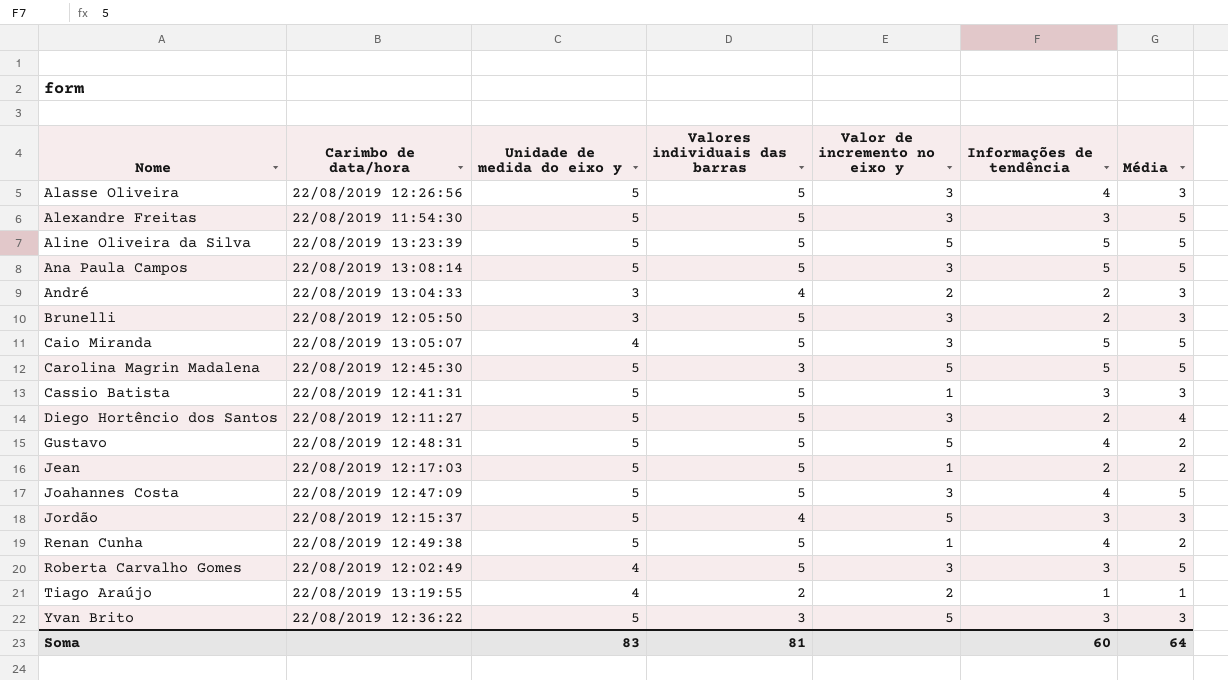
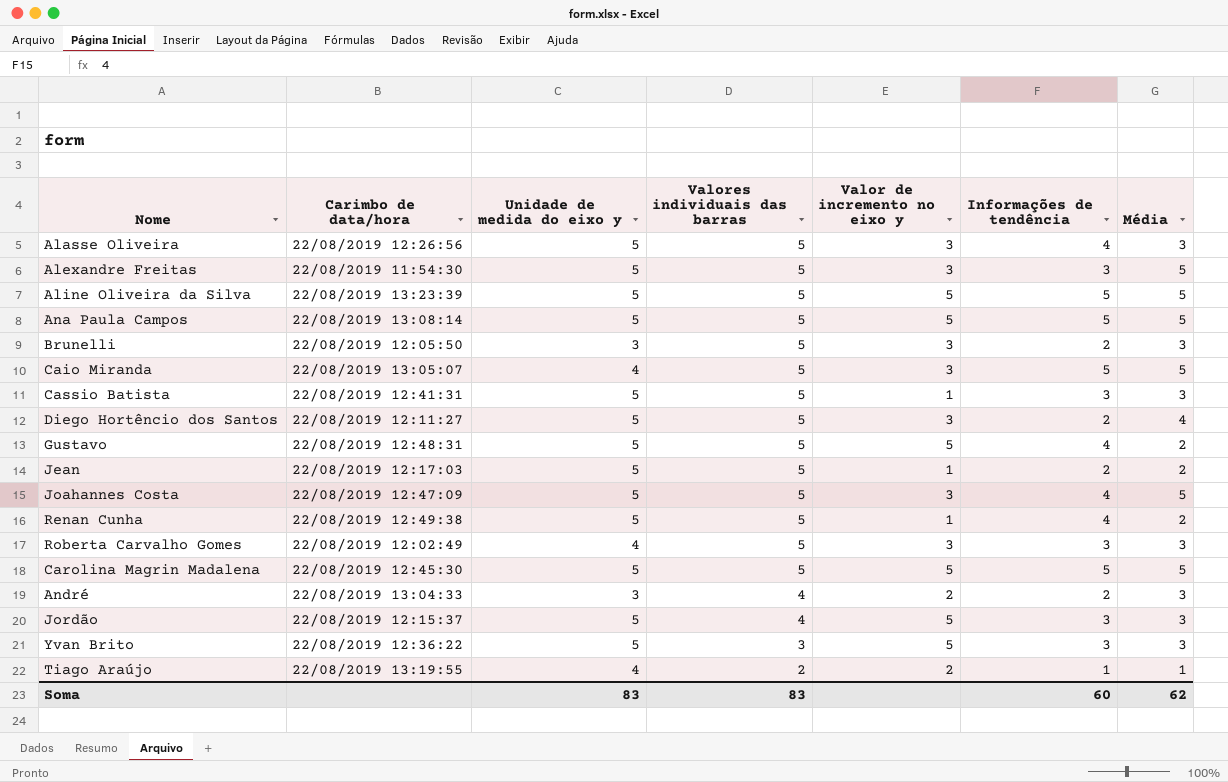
row order: Nome ascending -> Valores individuais das barras descending
Ana Paula Campos | Valor de incremento no eixo y: 3 -> 5
Roberta Carvalho Gomes | Média: 5 -> 3
Carolina Magrin Madalena | Valores individuais das barras: 3 -> 5
Soma | Valores individuais das barras: 81 -> 83
Soma | Média: 64 -> 62

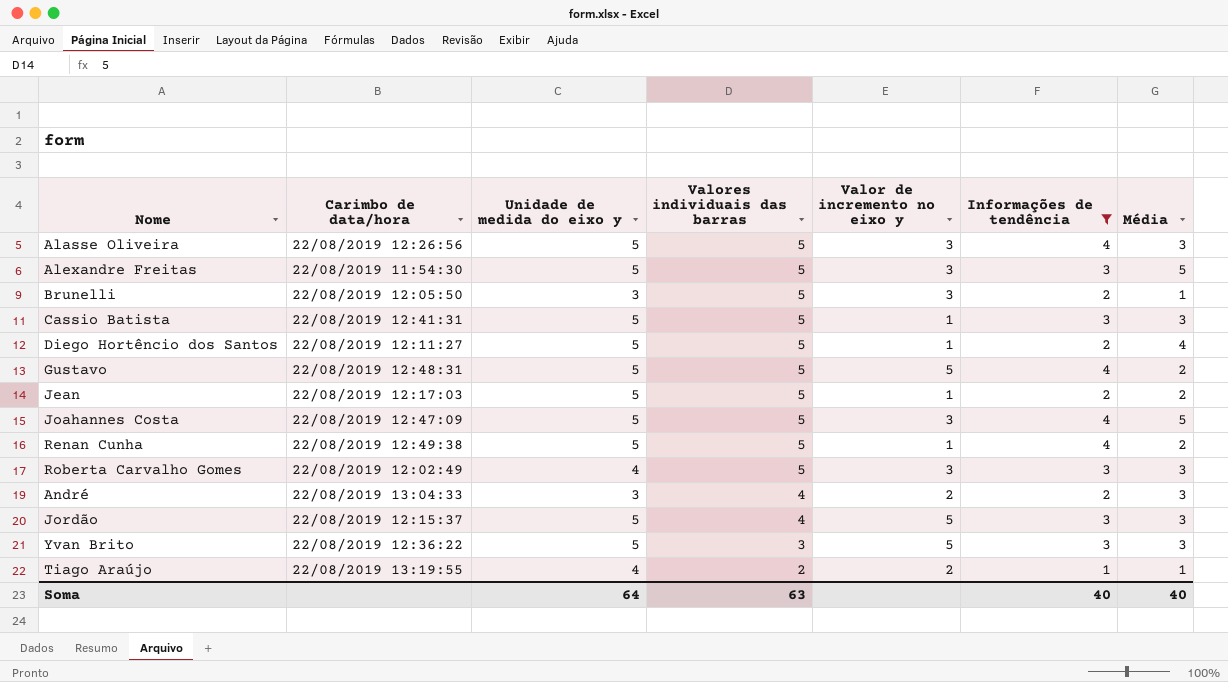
filter: none -> Informações de tendência != 5
Brunelli | Média: 3 -> 1
Diego Hortêncio dos Santos | Valor de incremento no eixo y: 3 -> 1
Soma | Unidade de medida do eixo y: 83 -> 64
Soma | Valores individuais das barras: 83 -> 63
Soma | Informações de tendência: 60 -> 40
Soma | Média: 62 -> 40

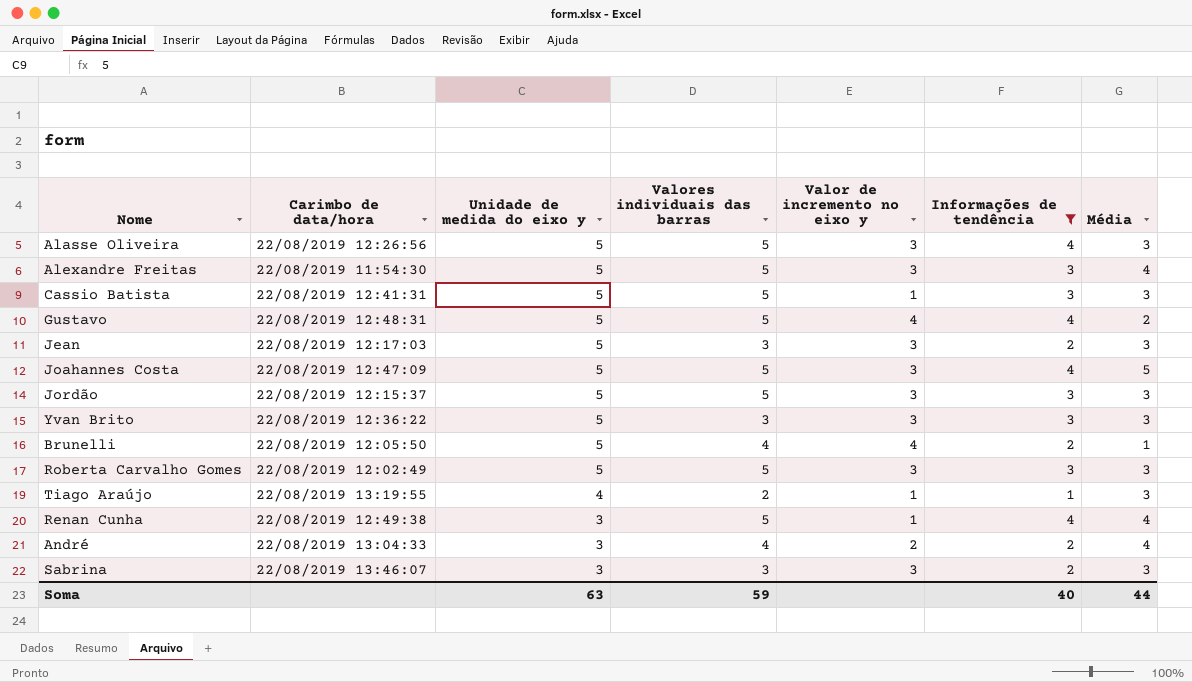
row order: Valores individuais das barras descending -> Unidade de medida do eixo y descending
row Diego Hortêncio dos Santos: 22/08/2019 12:11:27 | 5 | 5 | 1 | 2 | 4 -> none
Alexandre Freitas | Média: 5 -> 4
Gustavo | Valor de incremento no eixo y: 5 -> 4
Jean | Valores individuais das barras: 5 -> 3
Jean | Valor de incremento no eixo y: 1 -> 3
Jean | Média: 2 -> 3
Jordão | Valores individuais das barras: 4 -> 5
Jordão | Valor de incremento no eixo y: 5 -> 3
Yvan Brito | Valor de incremento no eixo y: 5 -> 3
Brunelli | Unidade de medida do eixo y: 3 -> 5
Brunelli | Valores individuais das barras: 5 -> 4
Brunelli | Valor de incremento no eixo y: 3 -> 4
Roberta Carvalho Gomes | Unidade de medida do eixo y: 4 -> 5
Tiago Araújo | Valor de incremento no eixo y: 2 -> 1
Tiago Araújo | Média: 1 -> 3
Renan Cunha | Unidade de medida do eixo y: 5 -> 3
Renan Cunha | Média: 2 -> 4
André | Média: 3 -> 4
row Sabrina: none -> 22/08/2019 13:46:07 | 3 | 3 | 3 | 2 | 3
Soma | Unidade de medida do eixo y: 64 -> 63
Soma | Valores individuais das barras: 63 -> 59
Soma | Média: 40 -> 44

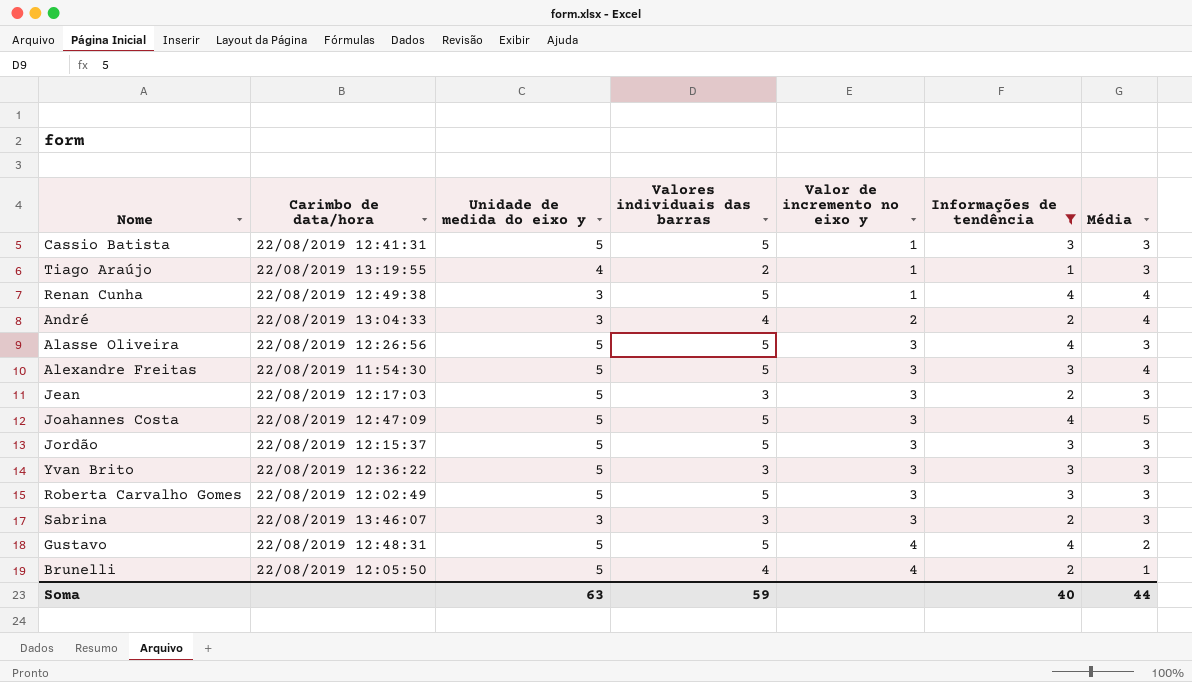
row order: Unidade de medida do eixo y descending -> Valor de incremento no eixo y ascending

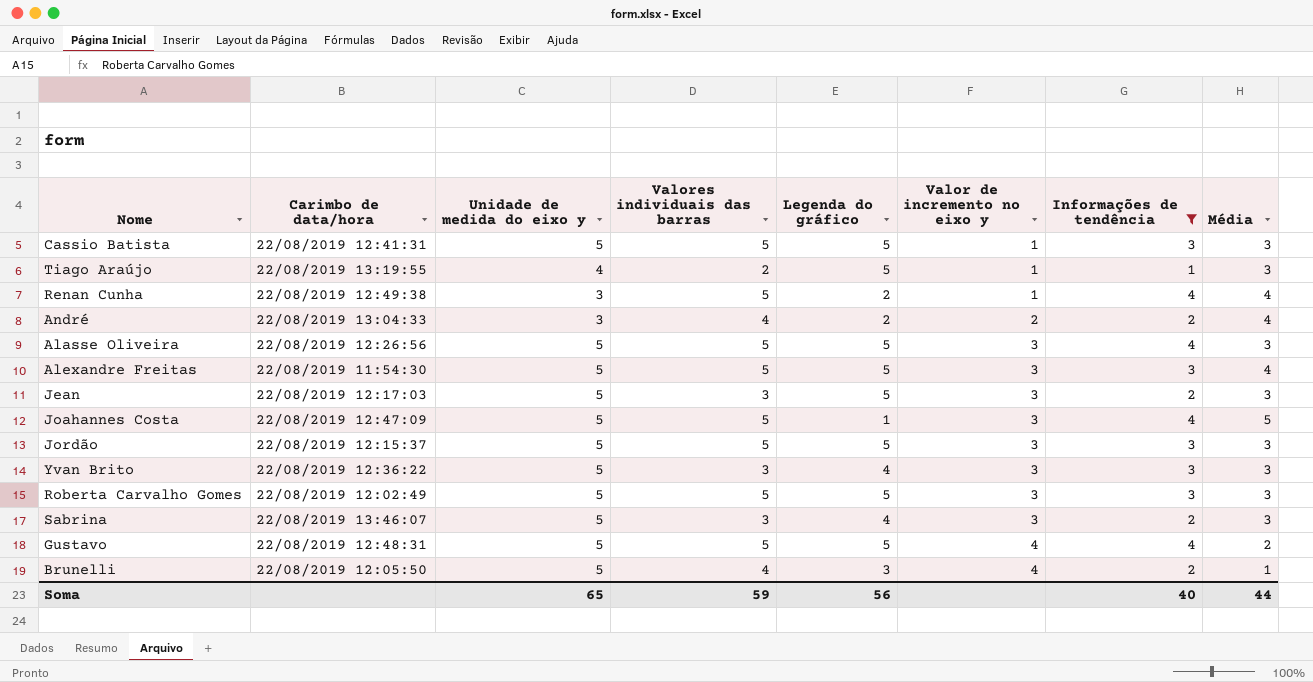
column Legenda do gráfico | position: none -> 5
Sabrina | Unidade de medida do eixo y: 3 -> 5
Soma | Unidade de medida do eixo y: 63 -> 65

